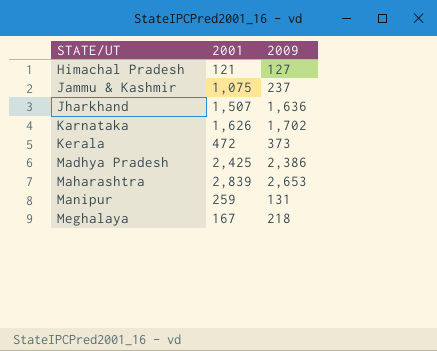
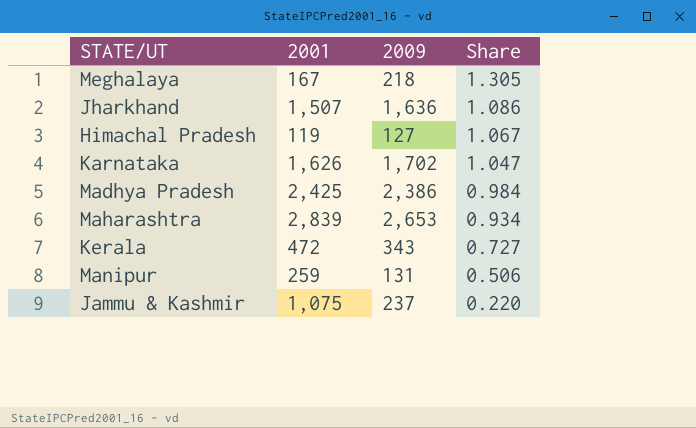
row order: STATE/UT ascending -> Share descending
column Share | formula: none -> [2009] / [2001]
Himachal Pradesh | 2001: 121 -> 119
Kerala | 2009: 373 -> 343

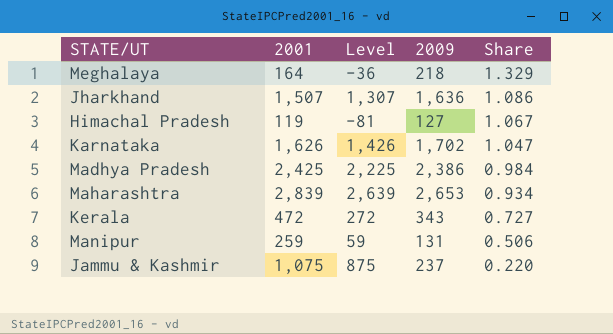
column Level | formula: none -> [2001] - 200
Meghalaya | 2001: 167 -> 164
Meghalaya | Share: 1.305 -> 1.329

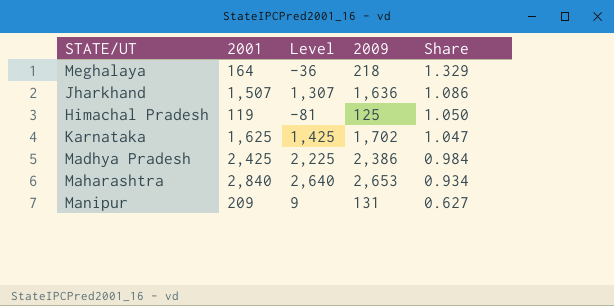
row Kerala: 472 | 272 | 343 | 0.727 -> none
row Jammu & Kashmir: 1,075 | 875 | 237 | 0.220 -> none
Himachal Pradesh | 2009: 127 -> 125
Himachal Pradesh | Share: 1.067 -> 1.050
Karnataka | 2001: 1,626 -> 1,625
Karnataka | Level: 1,426 -> 1,425
Maharashtra | 2001: 2,839 -> 2,840
Maharashtra | Level: 2,639 -> 2,640
Manipur | 2001: 259 -> 209
Manipur | Level: 59 -> 9
Manipur | Share: 0.506 -> 0.627

